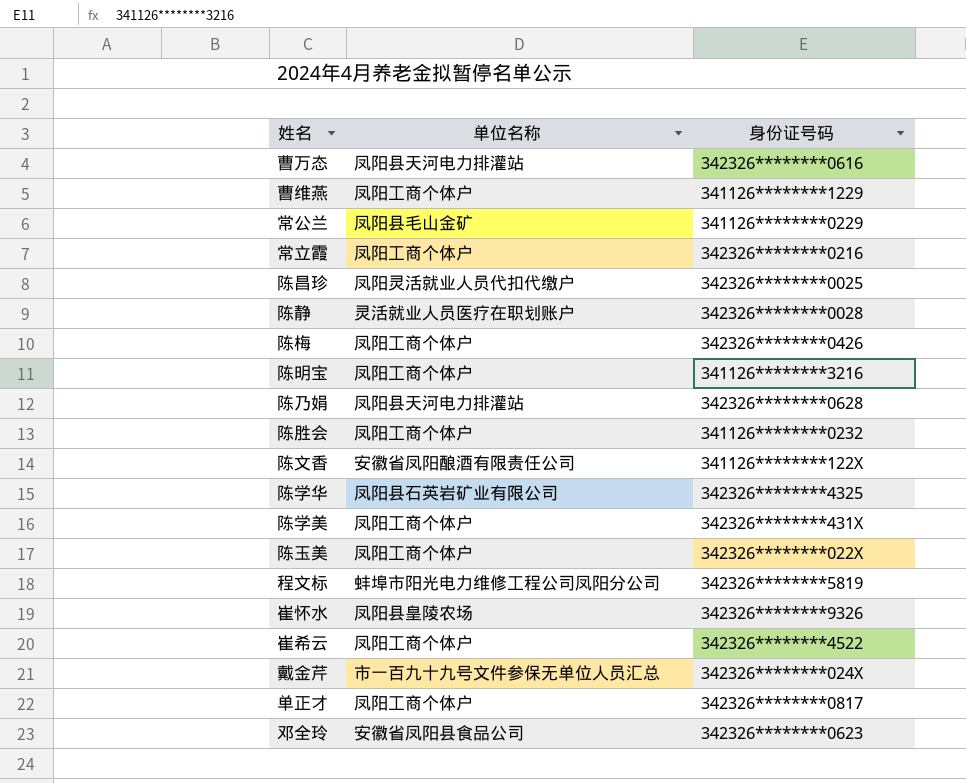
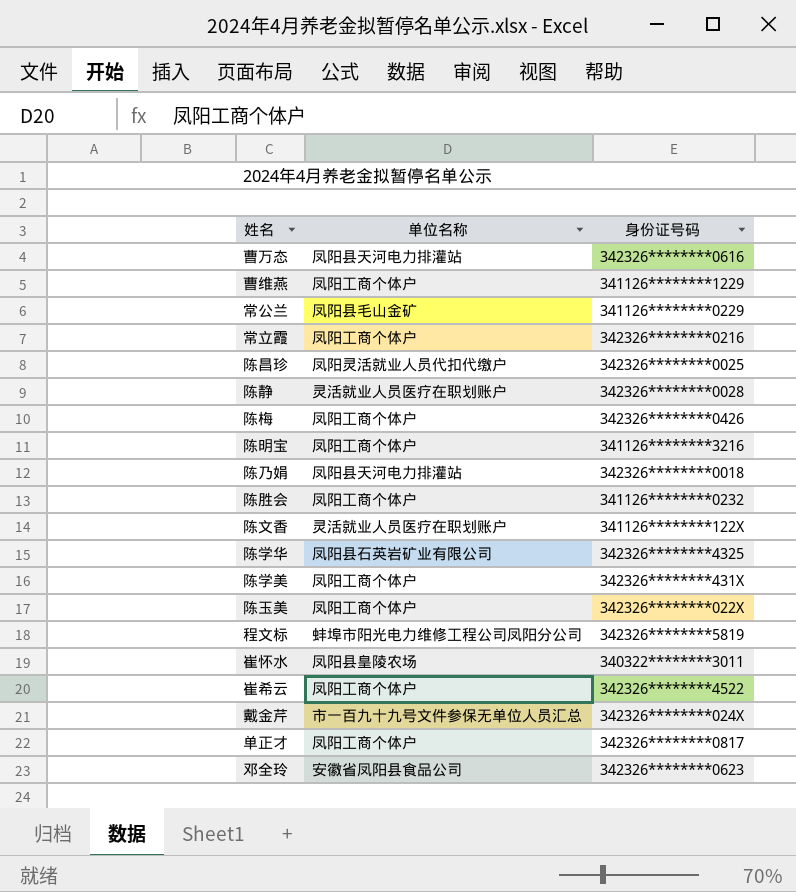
陈乃娟 | 身份证号码: 342326********0628 -> 342326********0018
陈文香 | 单位名称: 安徽省凤阳酿酒有限责任公司 -> 灵活就业人员医疗在职划账户
崔怀水 | 身份证号码: 342326********9326 -> 340322********3011

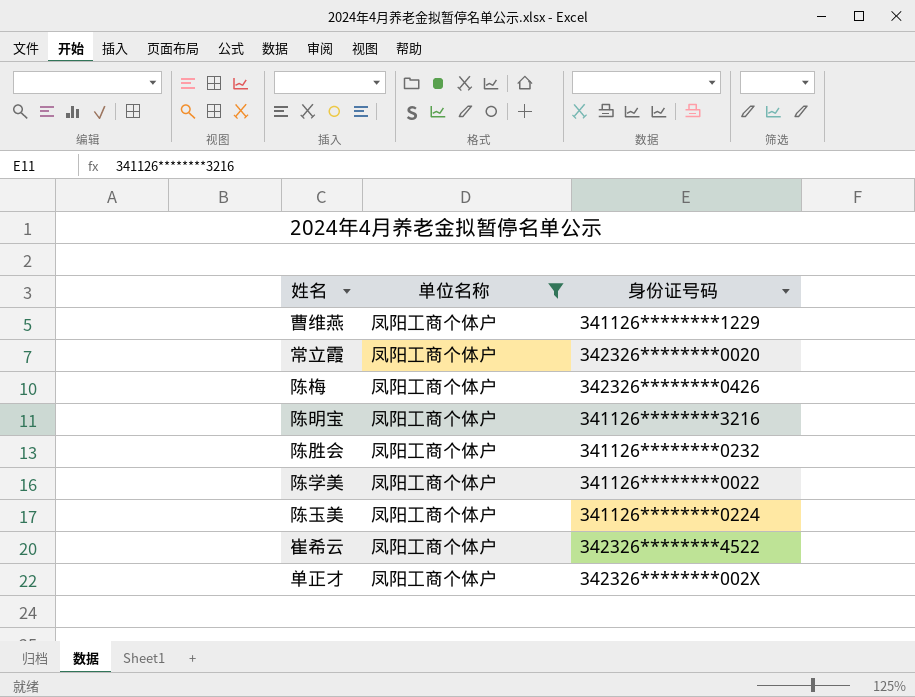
filter: none -> 单位名称 = 凤阳工商个体户
常立霞 | 身份证号码: 342326********0216 -> 342326********0020
陈学美 | 身份证号码: 342326********431X -> 341126********0022
陈玉美 | 身份证号码: 342326********022X -> 341126********0224
单正才 | 身份证号码: 342326********0817 -> 342326********002X

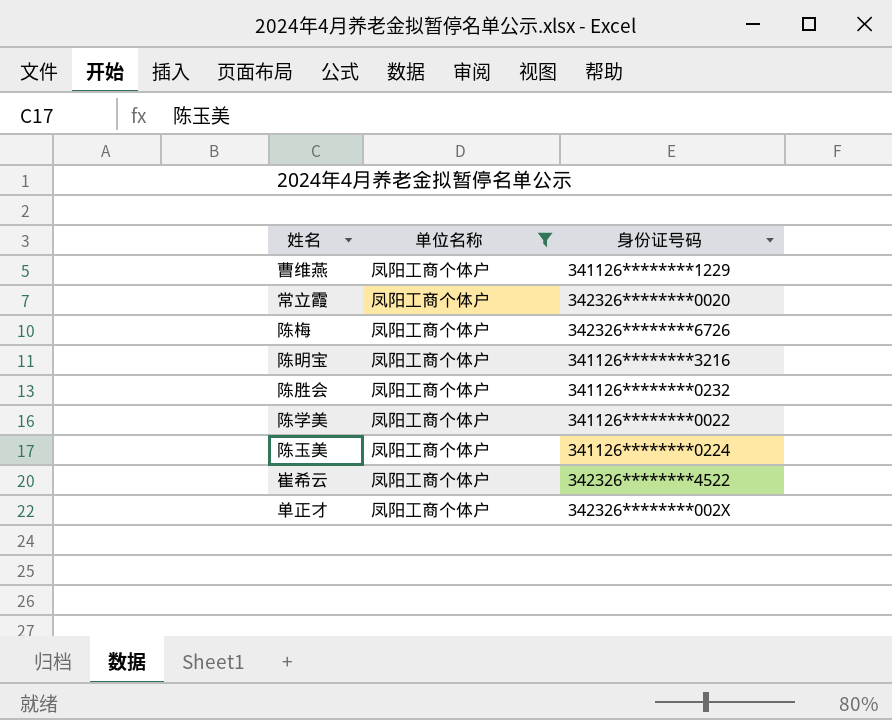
陈梅 | 身份证号码: 342326********0426 -> 342326********6726

